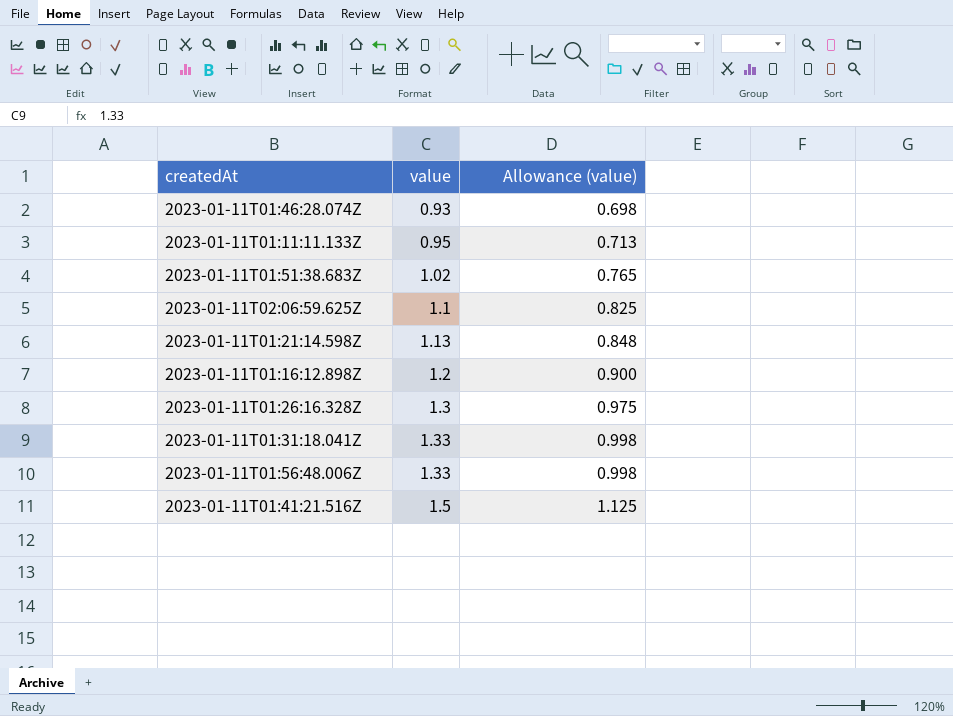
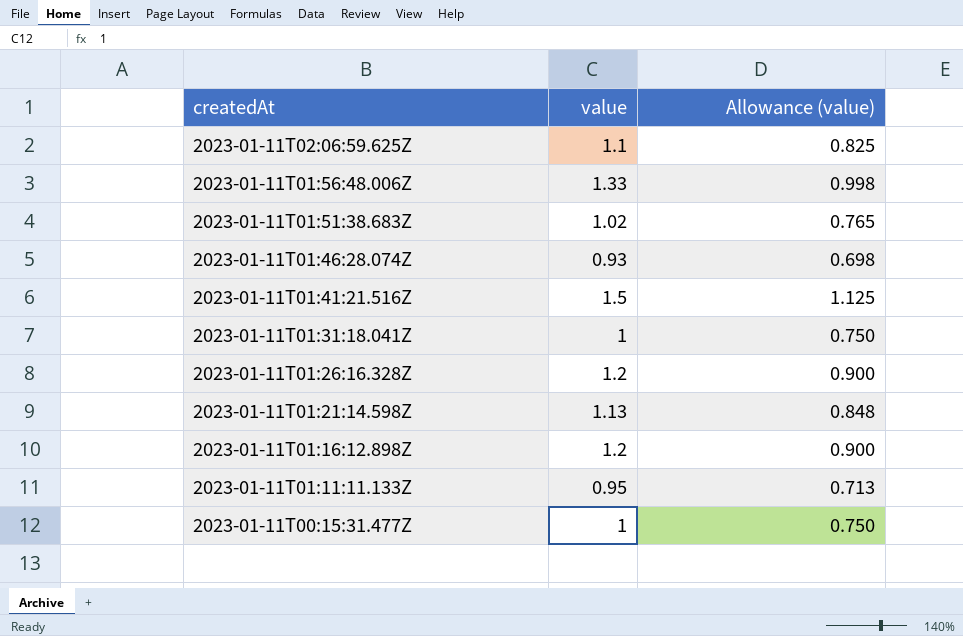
row order: value ascending -> createdAt descending
2023-01-11T01:31:18.041Z | value: 1.33 -> 1
2023-01-11T01:31:18.041Z | Allowance (value): 0.998 -> 0.750
2023-01-11T01:26:16.328Z | value: 1.3 -> 1.2
2023-01-11T01:26:16.328Z | Allowance (value): 0.975 -> 0.900
row 2023-01-11T00:15:31.477Z: none -> 1 | 0.750

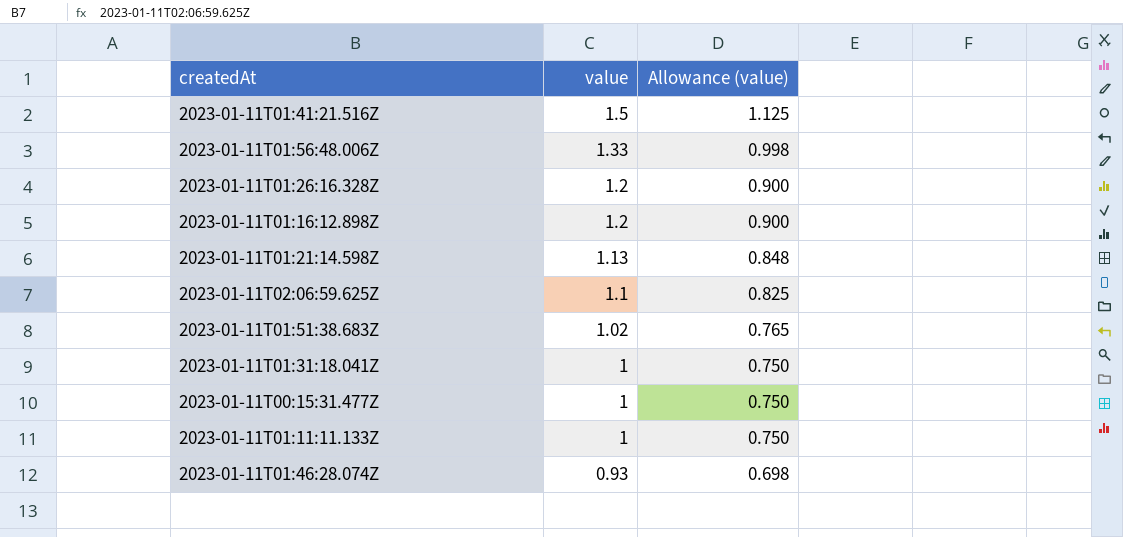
row order: createdAt descending -> value descending
2023-01-11T01:11:11.133Z | value: 0.95 -> 1
2023-01-11T01:11:11.133Z | Allowance (value): 0.713 -> 0.750

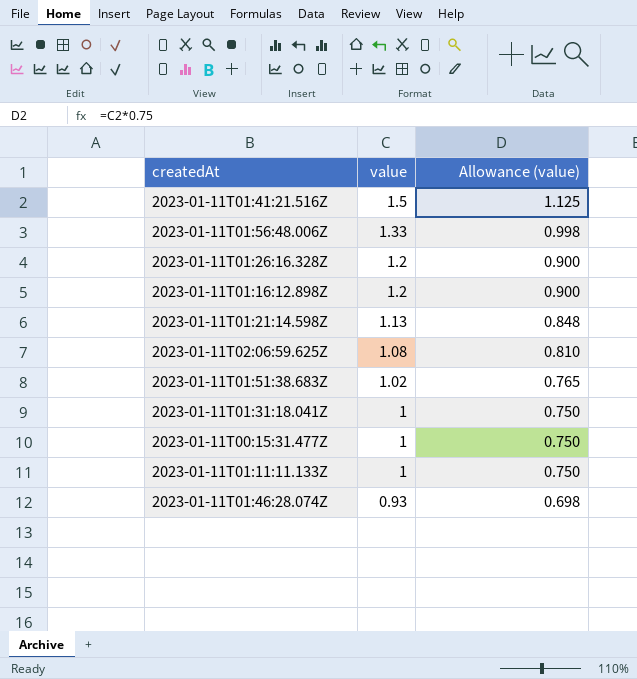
2023-01-11T02:06:59.625Z | value: 1.1 -> 1.08
2023-01-11T02:06:59.625Z | Allowance (value): 0.825 -> 0.810

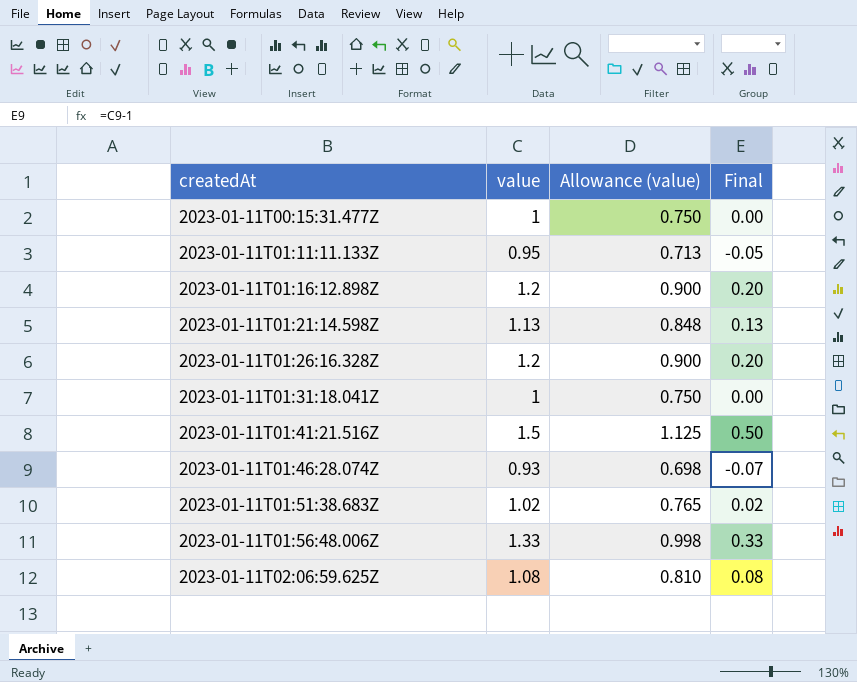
row order: value descending -> createdAt ascending
column Final | formula: none -> [value] - 1
2023-01-11T01:11:11.133Z | value: 1 -> 0.95
2023-01-11T01:11:11.133Z | Allowance (value): 0.750 -> 0.713

